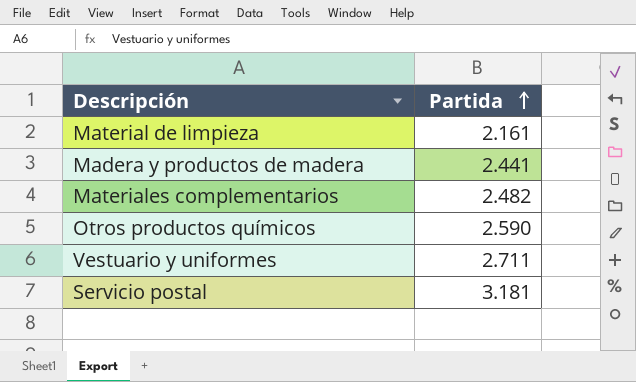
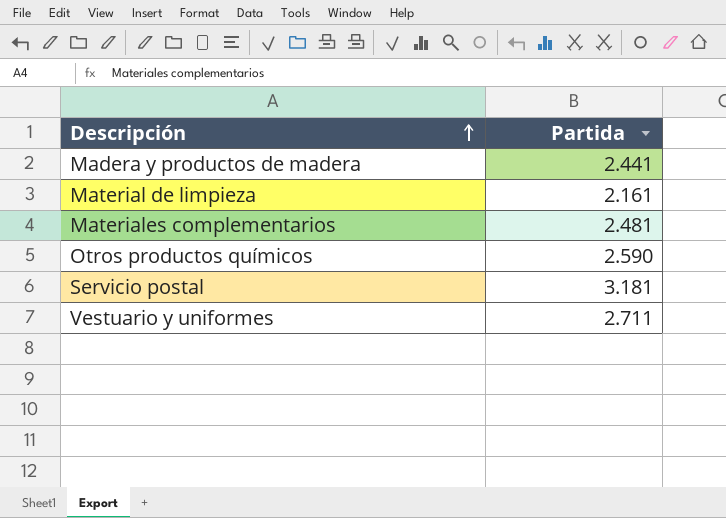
row order: Partida ascending -> Descripción ascending
Materiales complementarios | Partida: 2.482 -> 2.481

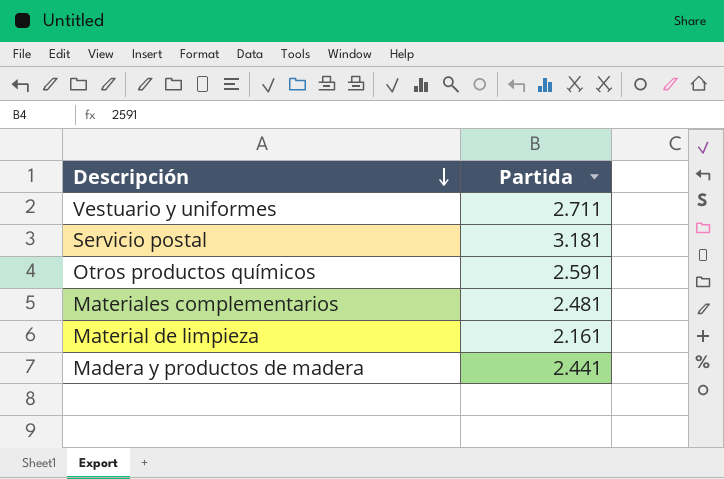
row order: Descripción ascending -> Descripción descending
Otros productos químicos | Partida: 2.590 -> 2.591

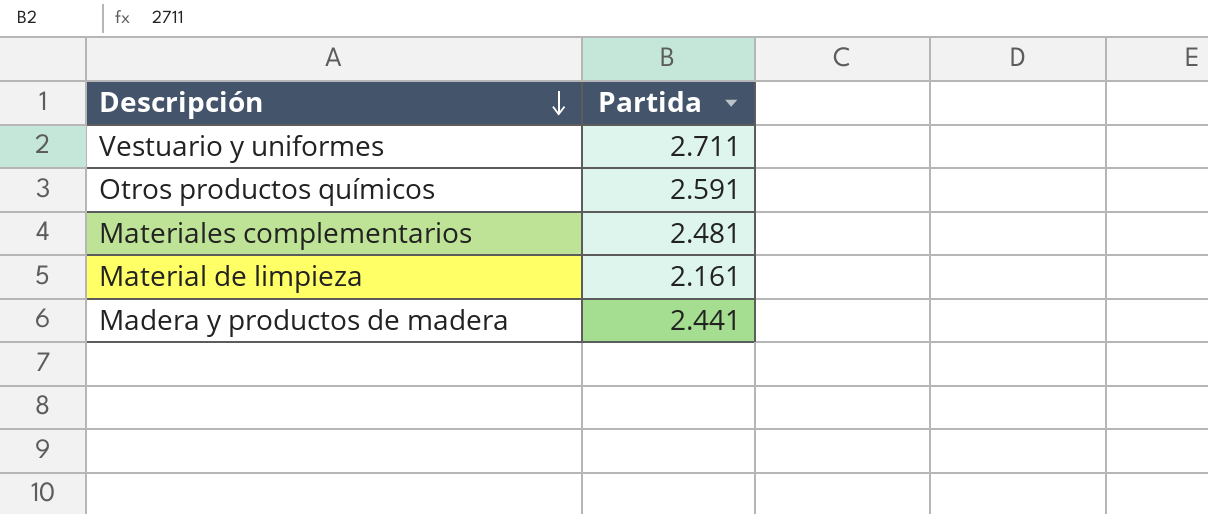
row Servicio postal: 3.181 -> none

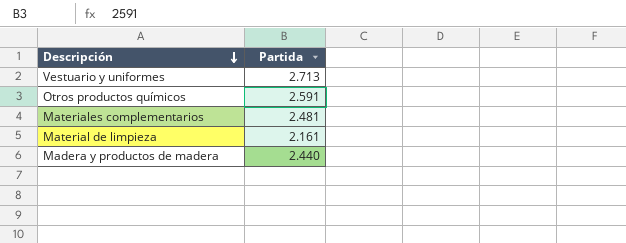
Vestuario y uniformes | Partida: 2.711 -> 2.713
Madera y productos de madera | Partida: 2.441 -> 2.440

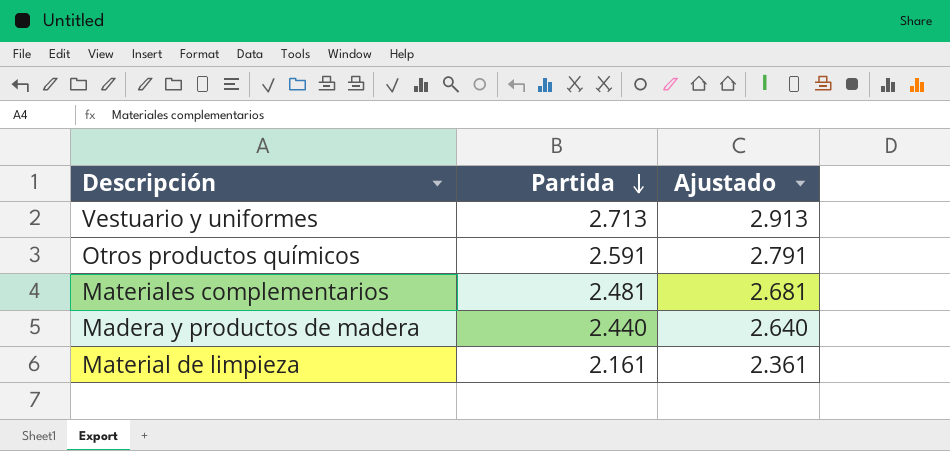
row order: Descripción descending -> Partida descending
column Ajustado | formula: none -> [Partida] + 200

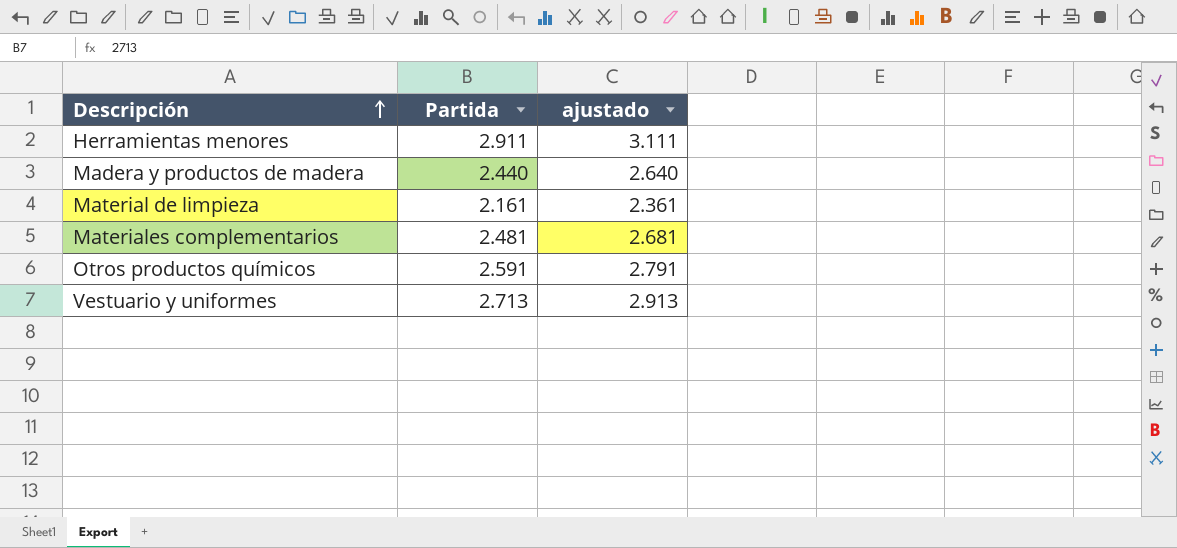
row order: Partida descending -> Descripción ascending
column name: Ajustado -> ajustado
row Herramientas menores: none -> 2.911 | 3.111

